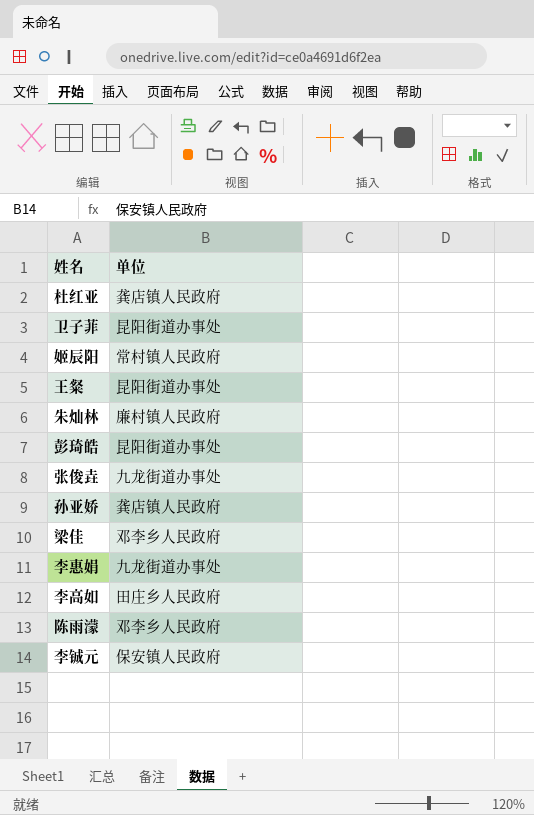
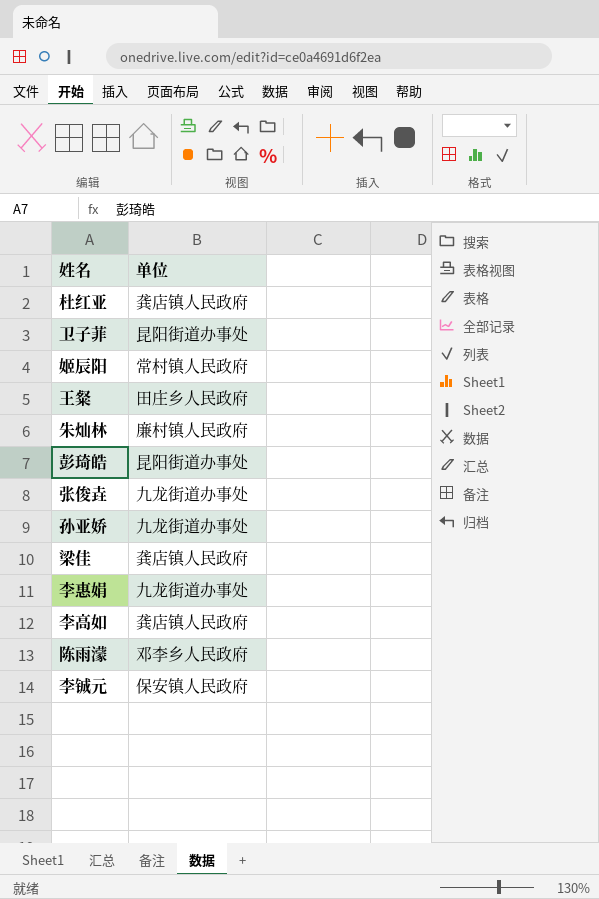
王粲 | 单位: 昆阳街道办事处 -> 田庄乡人民政府
孙亚娇 | 单位: 龚店镇人民政府 -> 九龙街道办事处
梁佳 | 单位: 邓李乡人民政府 -> 龚店镇人民政府
李高如 | 单位: 田庄乡人民政府 -> 龚店镇人民政府

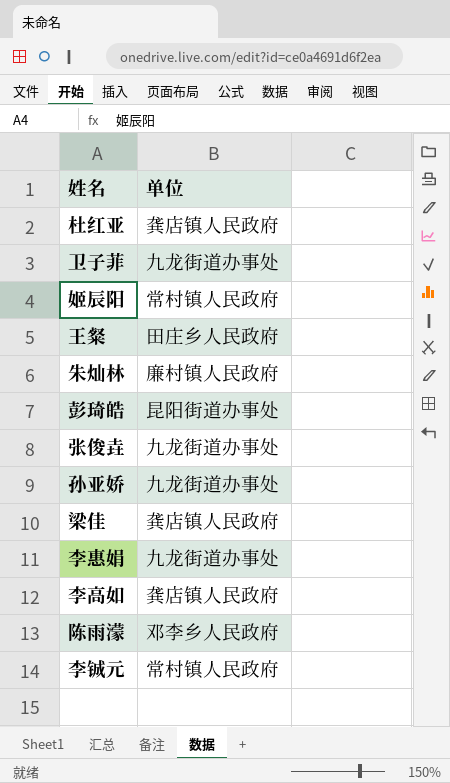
卫子菲 | 单位: 昆阳街道办事处 -> 九龙街道办事处
李铖元 | 单位: 保安镇人民政府 -> 常村镇人民政府

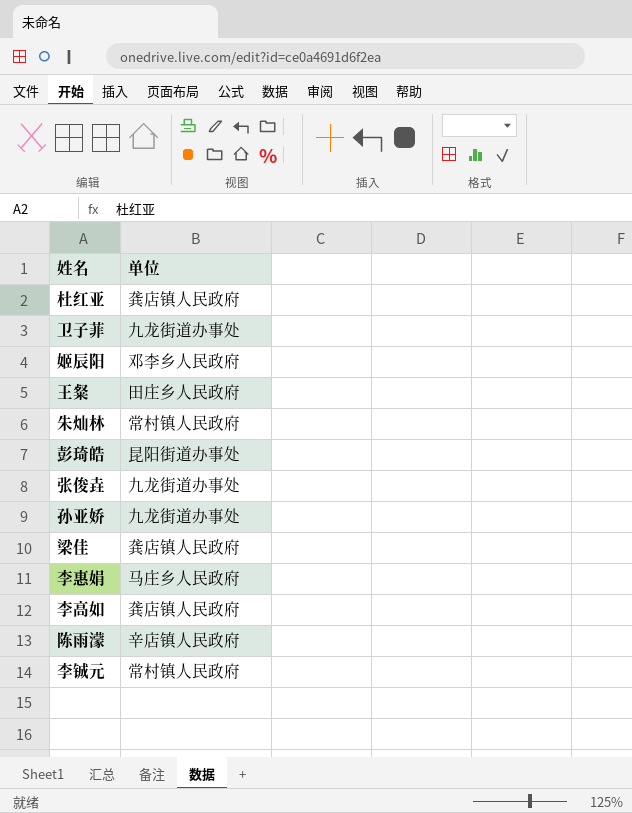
姬辰阳 | 单位: 常村镇人民政府 -> 邓李乡人民政府
朱灿林 | 单位: 廉村镇人民政府 -> 常村镇人民政府
李惠娟 | 单位: 九龙街道办事处 -> 马庄乡人民政府
陈雨濛 | 单位: 邓李乡人民政府 -> 辛店镇人民政府

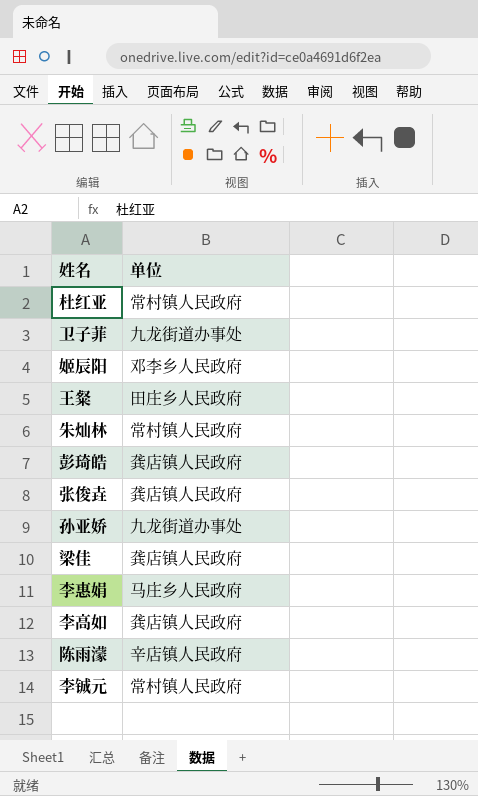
杜红亚 | 单位: 龚店镇人民政府 -> 常村镇人民政府
彭琦皓 | 单位: 昆阳街道办事处 -> 龚店镇人民政府
张俊垚 | 单位: 九龙街道办事处 -> 龚店镇人民政府

